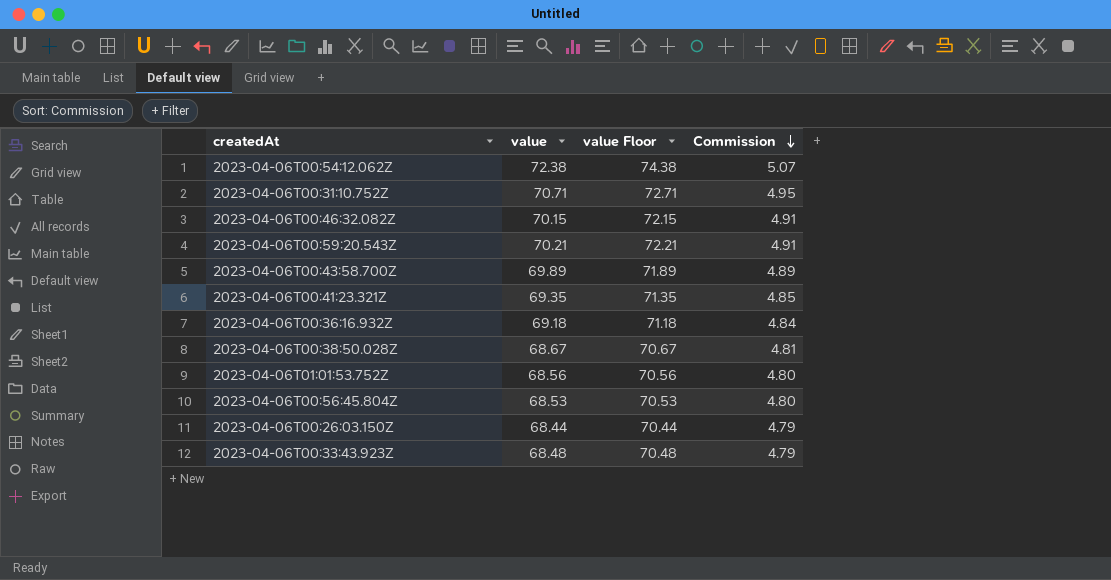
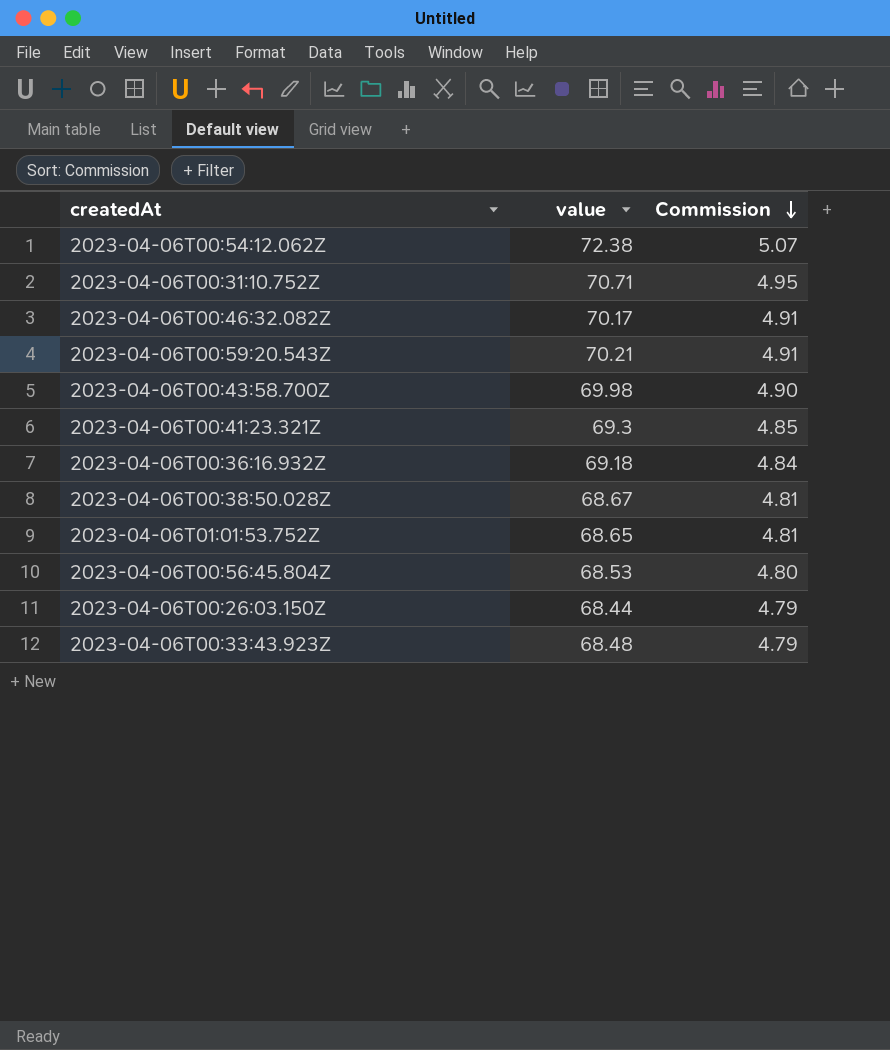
column value Floor | formula: [value] + 2 -> none
2023-04-06T00:46:32.082Z | value: 70.15 -> 70.17
2023-04-06T00:43:58.700Z | value: 69.89 -> 69.98
2023-04-06T00:43:58.700Z | Commission: 4.89 -> 4.90
2023-04-06T00:41:23.321Z | value: 69.35 -> 69.3
2023-04-06T01:01:53.752Z | value: 68.56 -> 68.65
2023-04-06T01:01:53.752Z | Commission: 4.80 -> 4.81

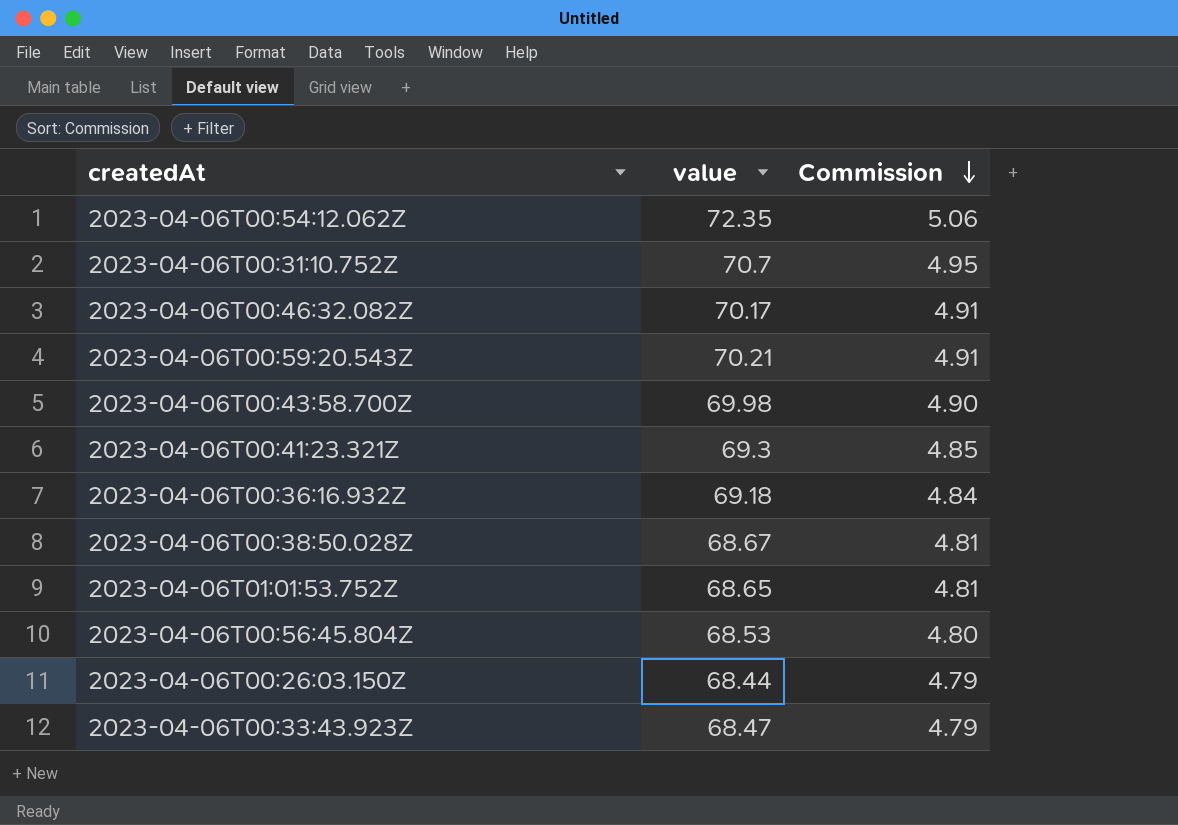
2023-04-06T00:54:12.062Z | value: 72.38 -> 72.35
2023-04-06T00:54:12.062Z | Commission: 5.07 -> 5.06
2023-04-06T00:31:10.752Z | value: 70.71 -> 70.7
2023-04-06T00:33:43.923Z | value: 68.48 -> 68.47

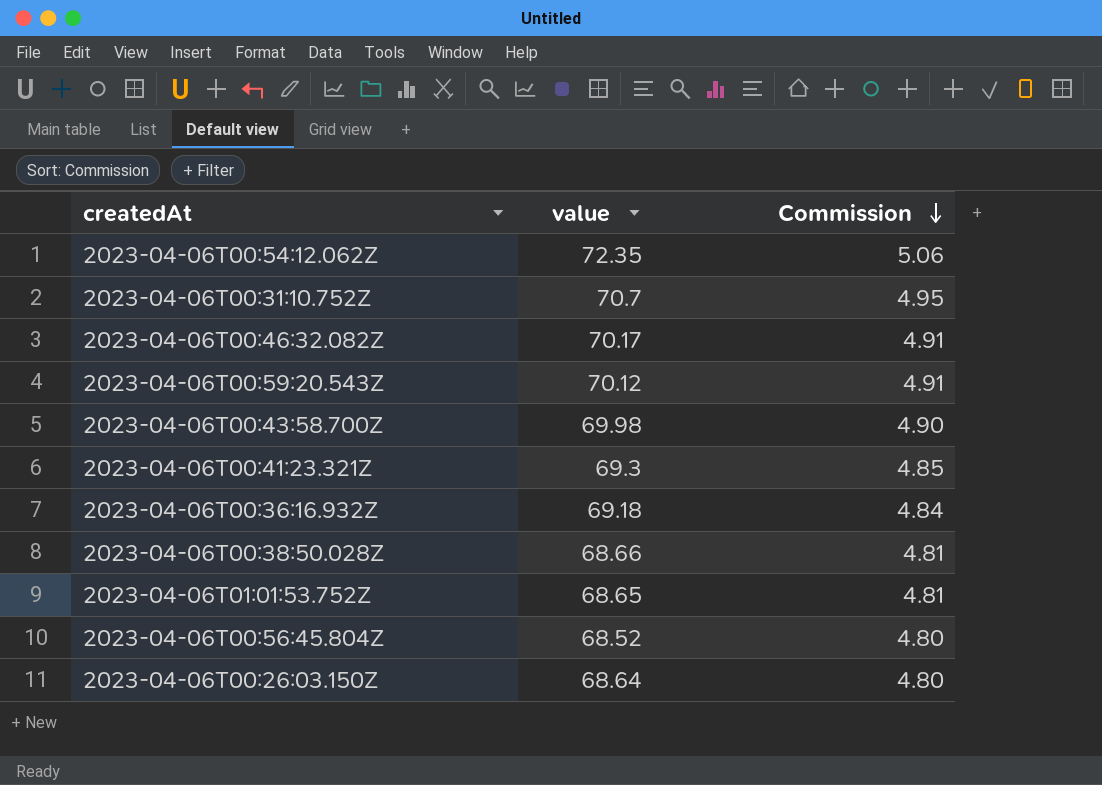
row 2023-04-06T00:33:43.923Z: 68.47 | 4.79 -> none
2023-04-06T00:59:20.543Z | value: 70.21 -> 70.12
2023-04-06T00:38:50.028Z | value: 68.67 -> 68.66
2023-04-06T00:56:45.804Z | value: 68.53 -> 68.52
2023-04-06T00:26:03.150Z | value: 68.44 -> 68.64
2023-04-06T00:26:03.150Z | Commission: 4.79 -> 4.80

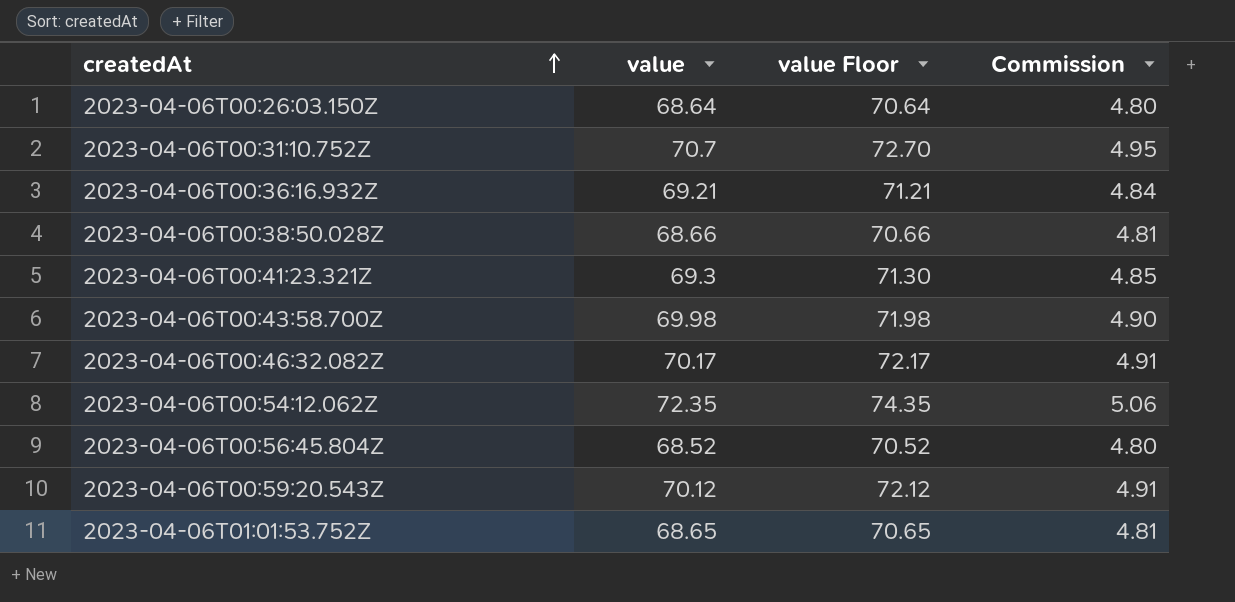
row order: Commission descending -> createdAt ascending
column value Floor | formula: none -> [value] + 2
2023-04-06T00:36:16.932Z | value: 69.18 -> 69.21

